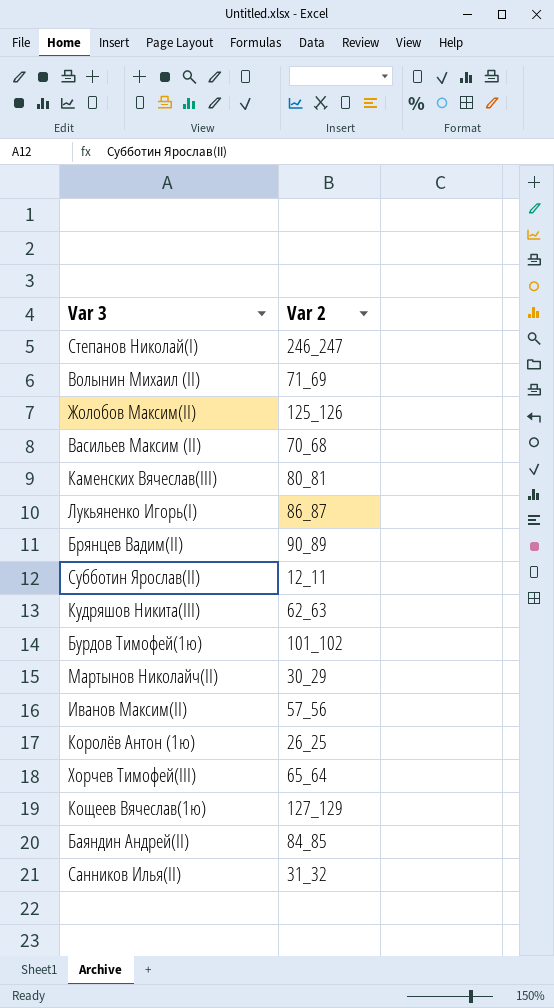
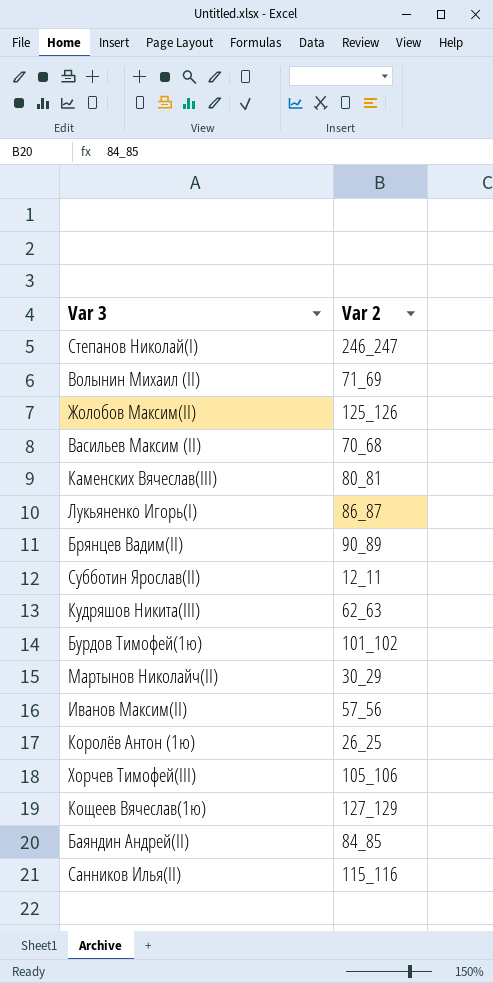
Хорчев Тимофей(III) | Var 2: 65_64 -> 105_106
Санников Илья(II) | Var 2: 31_32 -> 115_116

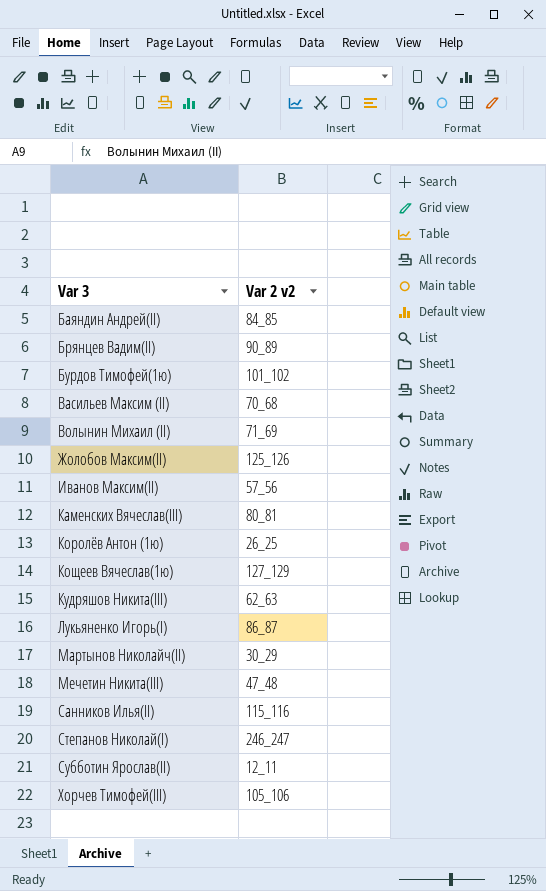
row order: none -> Var 3 ascending
column name: Var 2 -> Var 2 v2
row Мечетин Никита(III): none -> 47_48

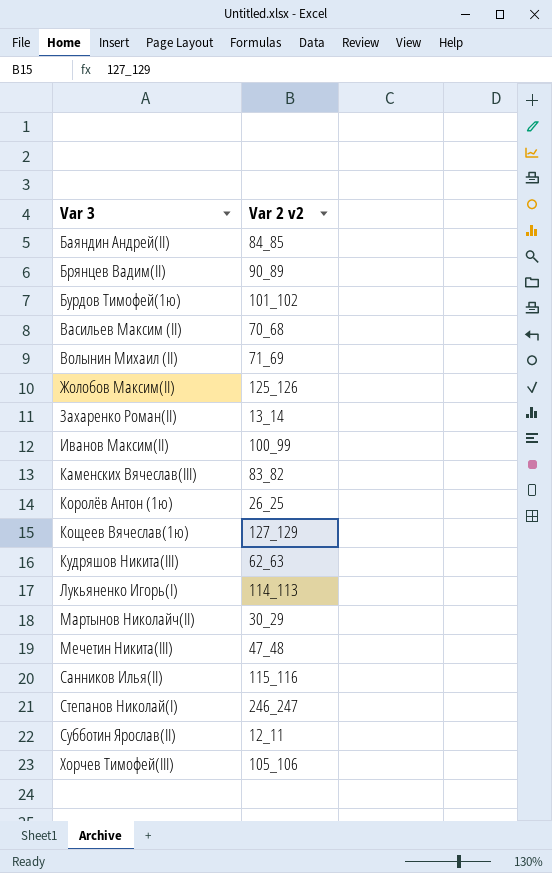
row Захаренко Роман(II): none -> 13_14
Иванов Максим(II) | Var 2 v2: 57_56 -> 100_99
Каменских Вячеслав(III) | Var 2 v2: 80_81 -> 83_82
Лукьяненко Игорь(I) | Var 2 v2: 86_87 -> 114_113

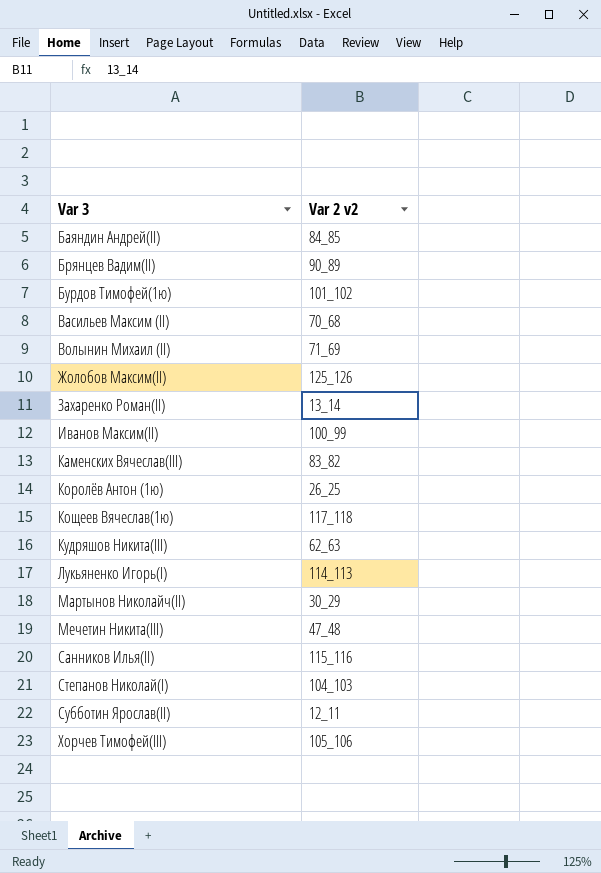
Кощеев Вячеслав(1ю) | Var 2 v2: 127_129 -> 117_118
Степанов Николай(I) | Var 2 v2: 246_247 -> 104_103

